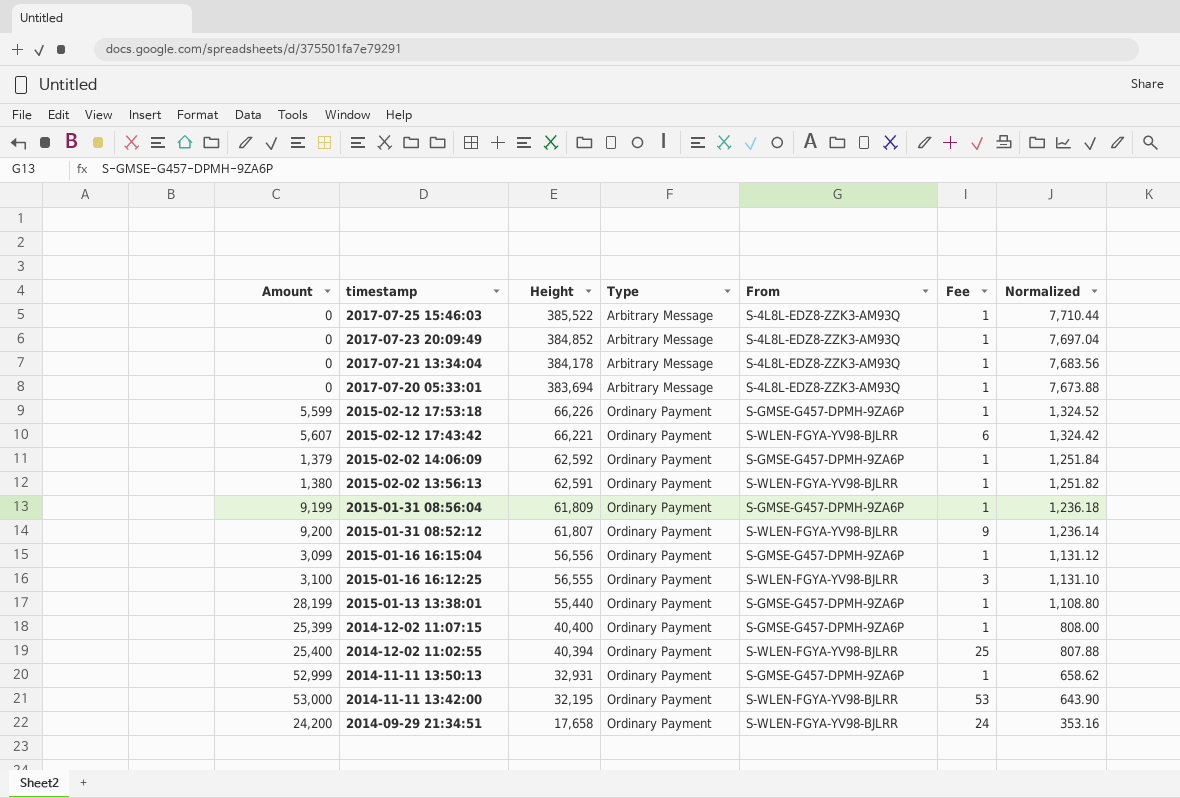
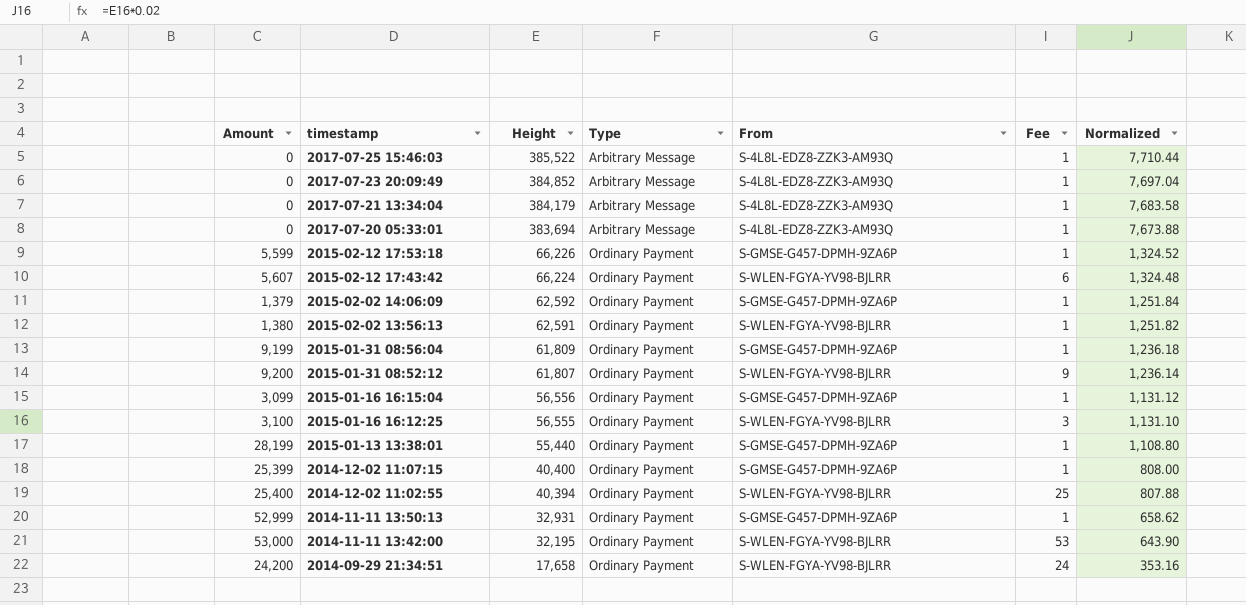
2017-07-21 13:34:04 | Height: 384,178 -> 384,179
2017-07-21 13:34:04 | Normalized: 7,683.56 -> 7,683.58
2015-02-12 17:43:42 | Height: 66,221 -> 66,224
2015-02-12 17:43:42 | Normalized: 1,324.42 -> 1,324.48

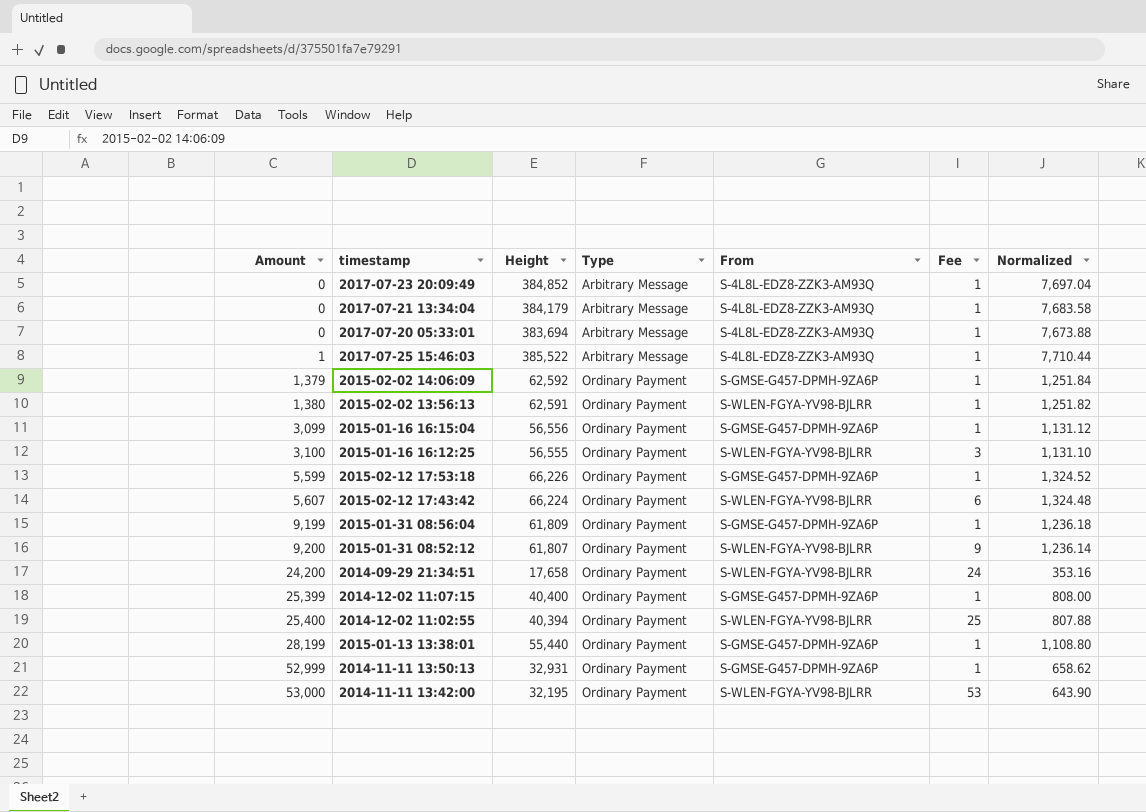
row order: timestamp descending -> Amount ascending
2017-07-25 15:46:03 | Amount: 0 -> 1

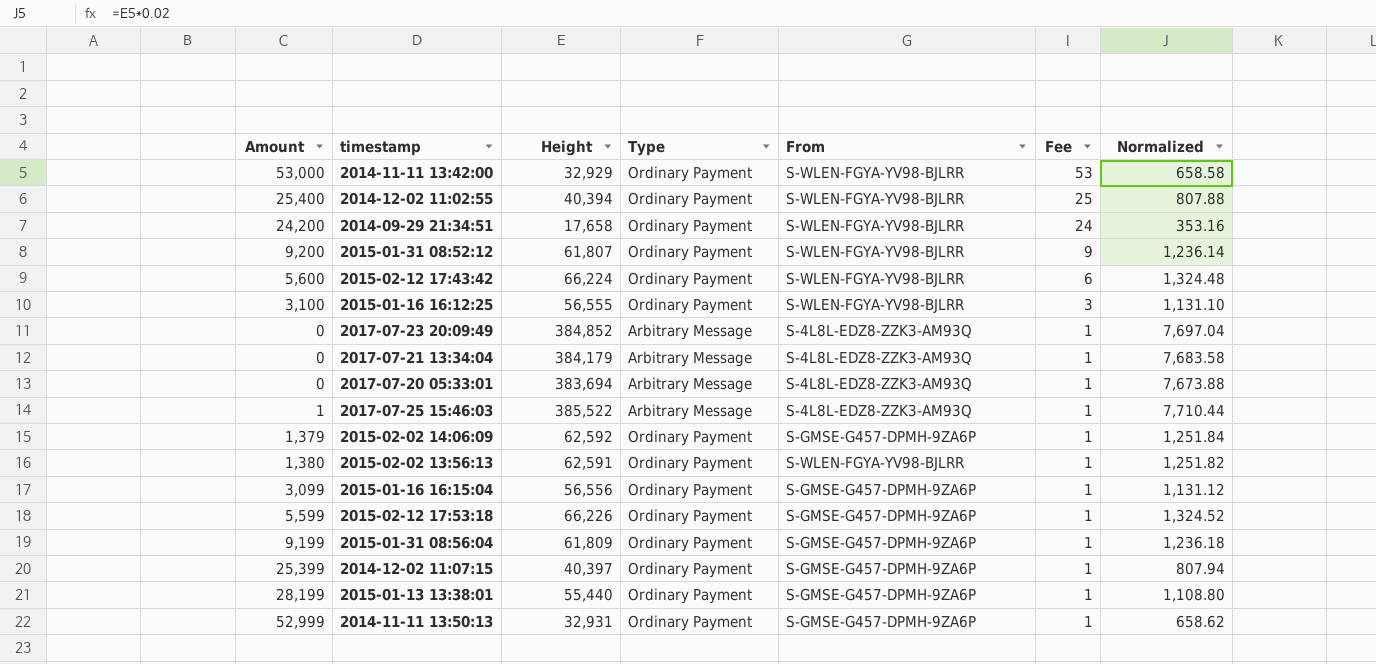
row order: Amount ascending -> Fee descending
2014-11-11 13:42:00 | Height: 32,195 -> 32,929
2014-11-11 13:42:00 | Normalized: 643.90 -> 658.58
2015-02-12 17:43:42 | Amount: 5,607 -> 5,600
2014-12-02 11:07:15 | Height: 40,400 -> 40,397
2014-12-02 11:07:15 | Normalized: 808.00 -> 807.94

